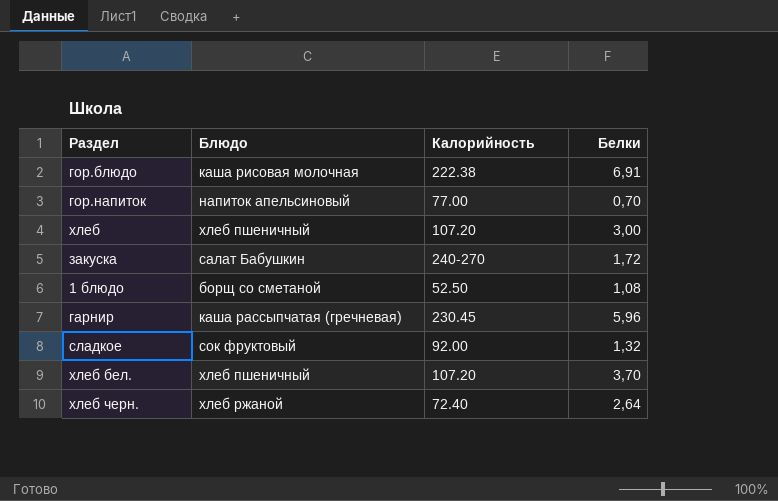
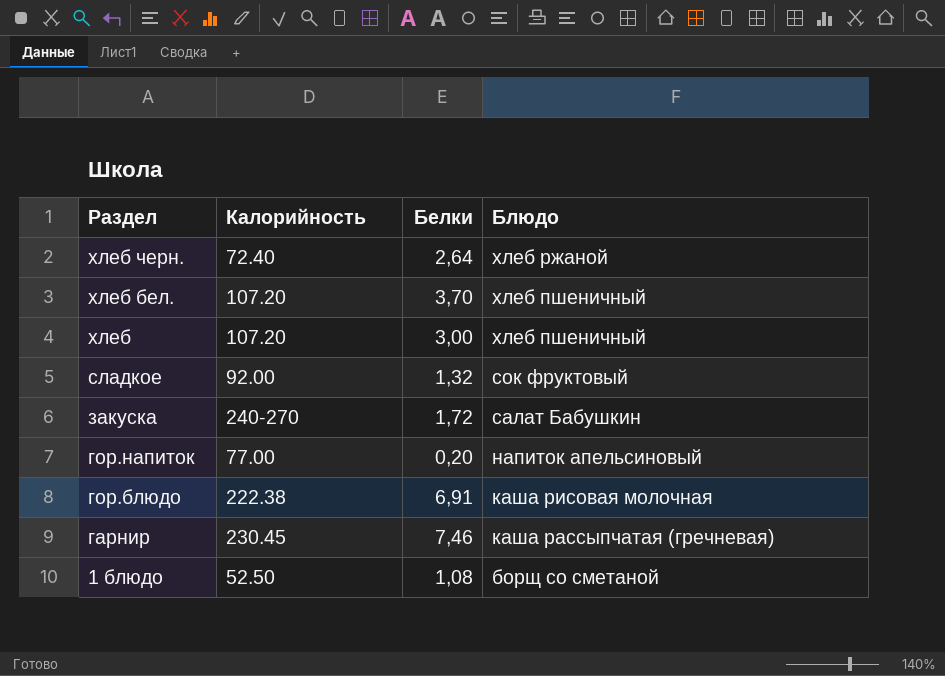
row order: none -> Раздел descending
column Блюдо | position: 2 -> 4
гор.напиток | Белки: 0,70 -> 0,20
гарнир | Белки: 5,96 -> 7,46

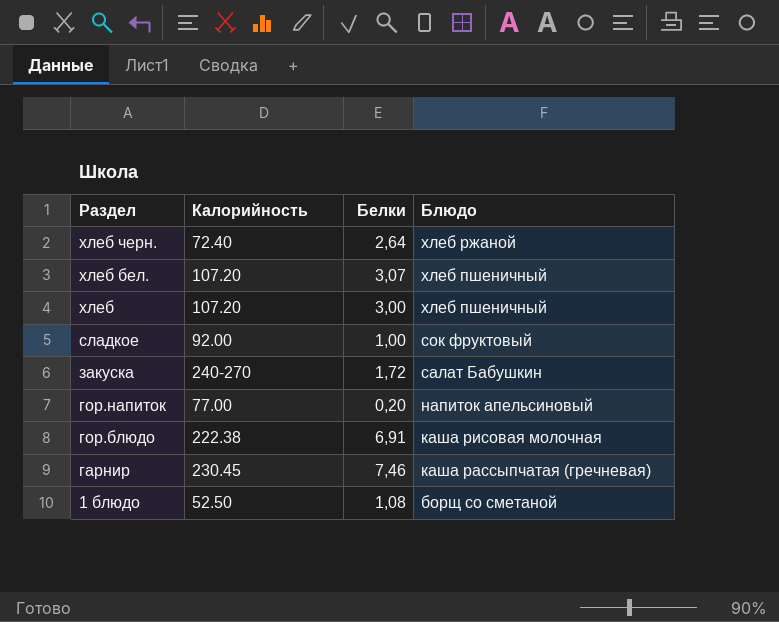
хлеб бел. | Белки: 3,70 -> 3,07
сладкое | Белки: 1,32 -> 1,00

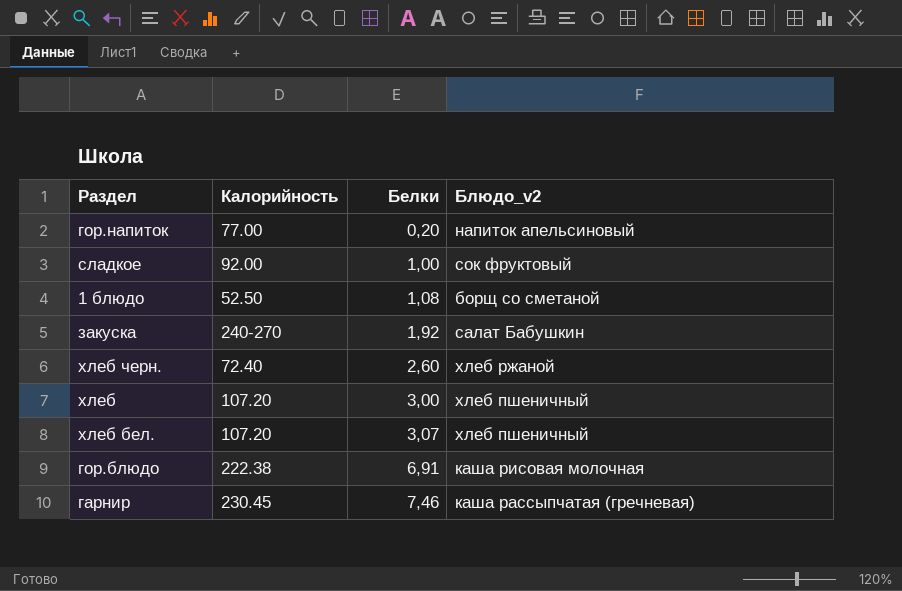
row order: Раздел descending -> Белки ascending
column name: Блюдо -> Блюдо_v2
закуска | Белки: 1,72 -> 1,92
хлеб черн. | Белки: 2,64 -> 2,60

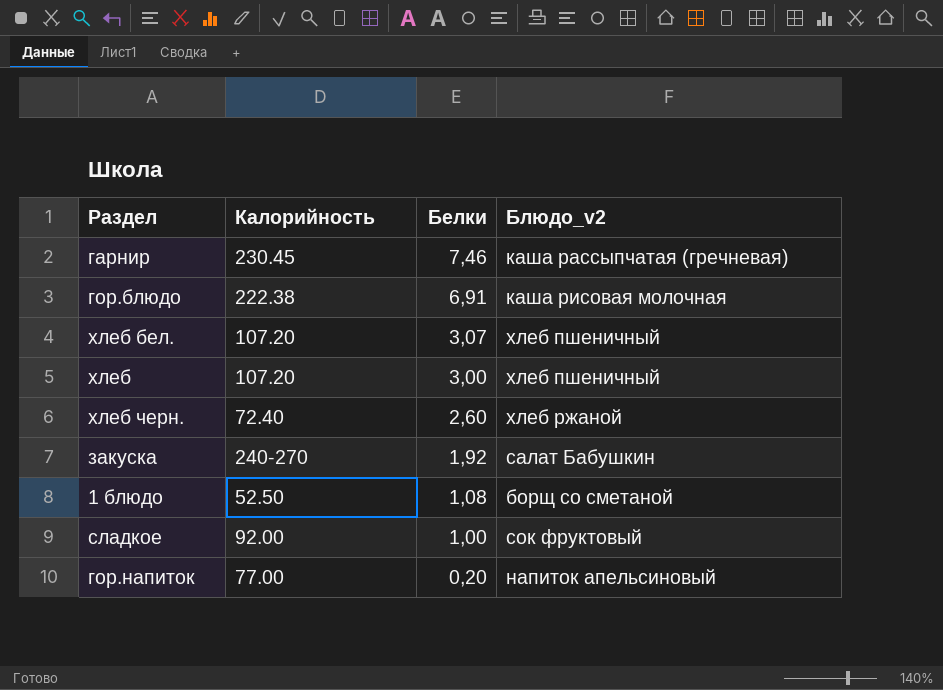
row order: Белки ascending -> Белки descending

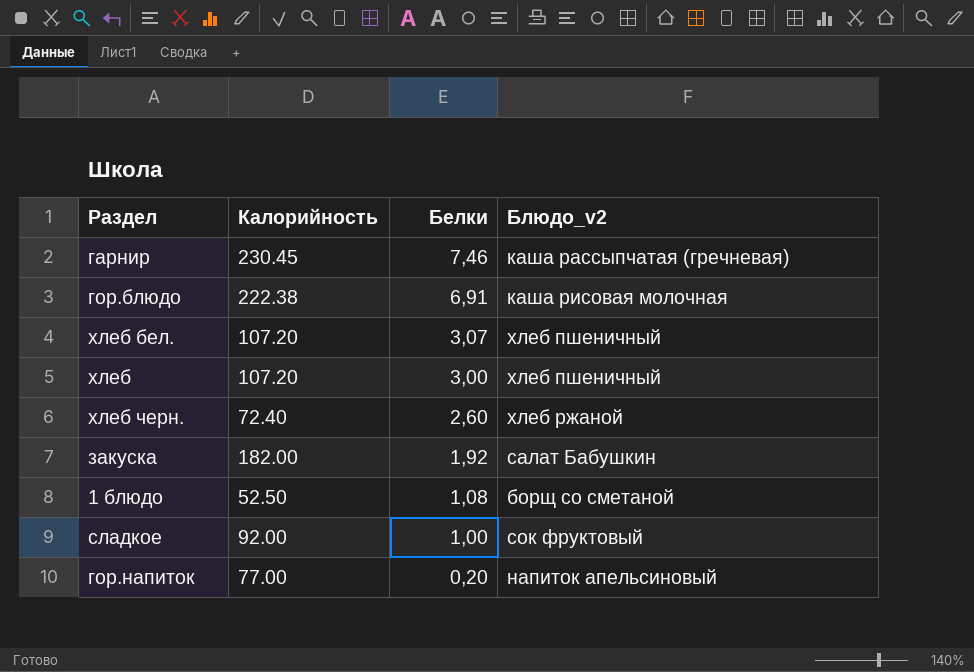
закуска | Калорийность: 240-270 -> 182.00

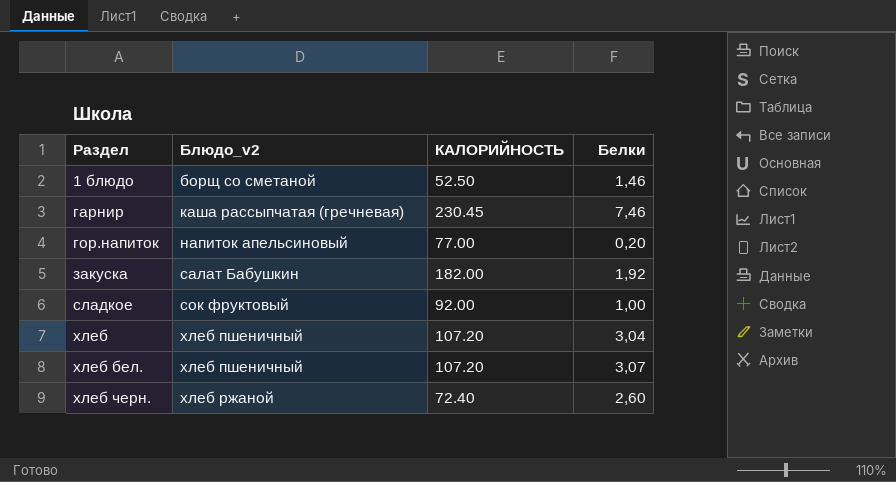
row order: Белки descending -> Раздел ascending
column Блюдо_v2 | position: 4 -> 2
column name: Калорийность -> КАЛОРИЙНОСТЬ
row гор.блюдо: 222.38 | 6,91 | каша рисовая молочная -> none
1 блюдо | Белки: 1,08 -> 1,46
хлеб | Белки: 3,00 -> 3,04

